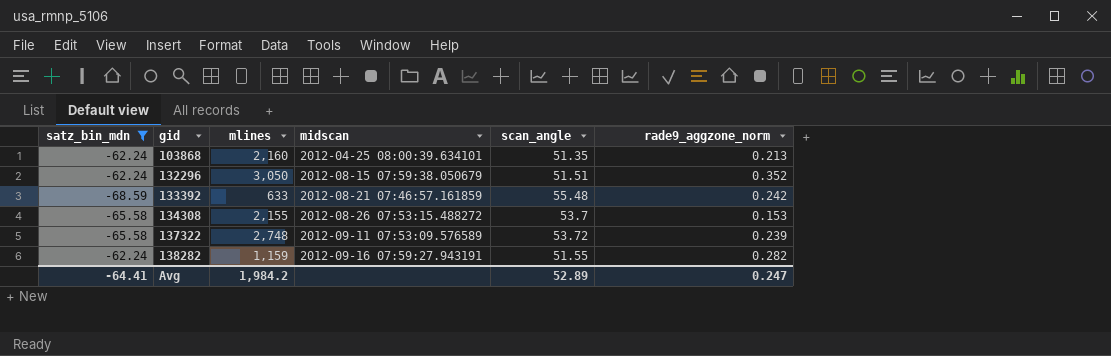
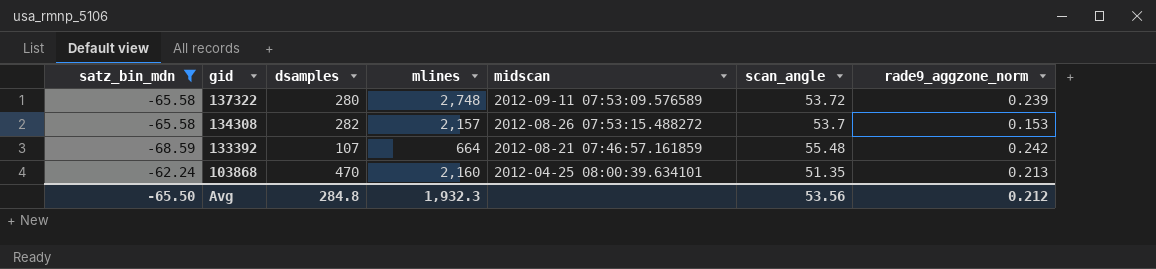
row order: gid ascending -> gid descending
column dsamples | position: none -> 3
row 132296: -62.24 | 3,050 | 2012-08-15 07:59:38.050679 | 51.51 | 0.352 -> none
row 138282: -62.24 | 1,159 | 2012-09-16 07:59:27.943191 | 51.55 | 0.282 -> none
134308 | mlines: 2,155 -> 2,157
133392 | mlines: 633 -> 664
Avg | satz_bin_mdn: -64.41 -> -65.50
Avg | mlines: 1,984.2 -> 1,932.3
Avg | scan_angle: 52.89 -> 53.56
Avg | rade9_aggzone_norm: 0.247 -> 0.212

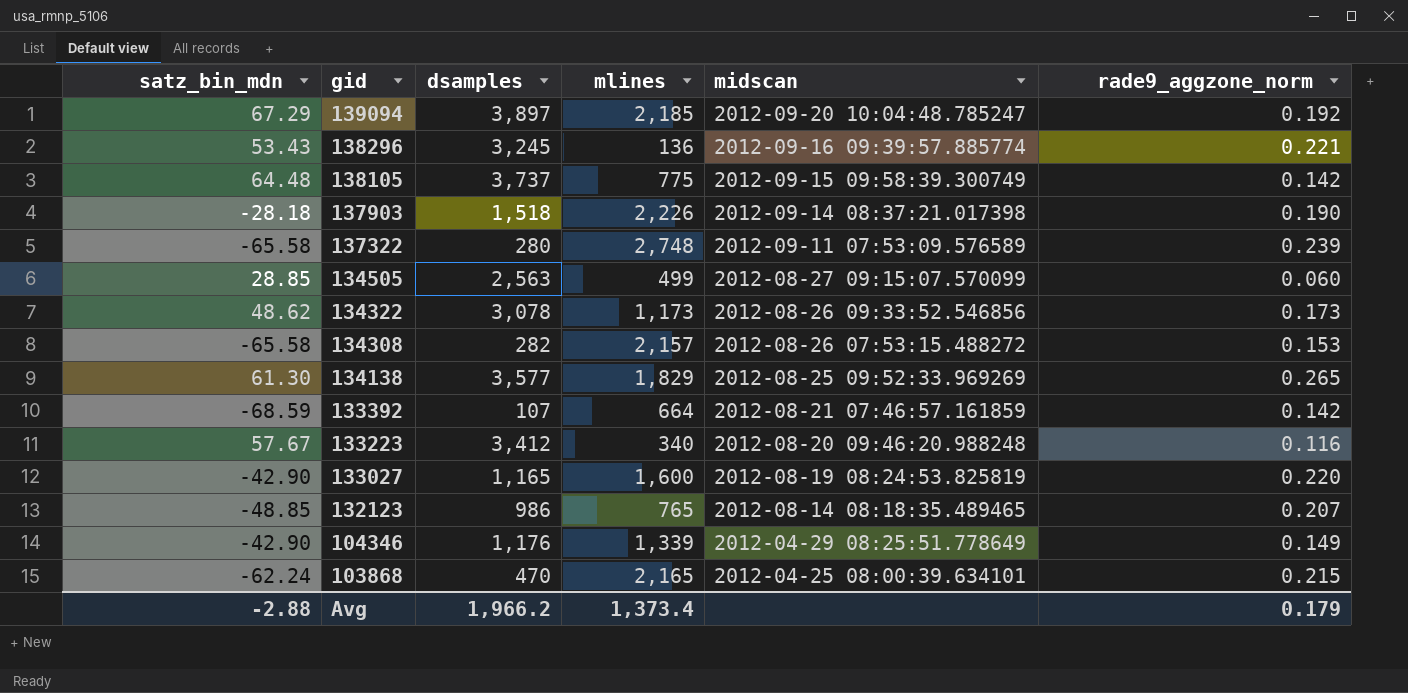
filter: satz_bin_mdn <= -62.24 -> none
column scan_angle | position: 6 -> none
133392 | rade9_aggzone_norm: 0.242 -> 0.142
103868 | mlines: 2,160 -> 2,165
103868 | rade9_aggzone_norm: 0.213 -> 0.215
Avg | satz_bin_mdn: -65.50 -> -2.88
Avg | dsamples: 284.8 -> 1,966.2
Avg | mlines: 1,932.3 -> 1,373.4
Avg | rade9_aggzone_norm: 0.212 -> 0.179

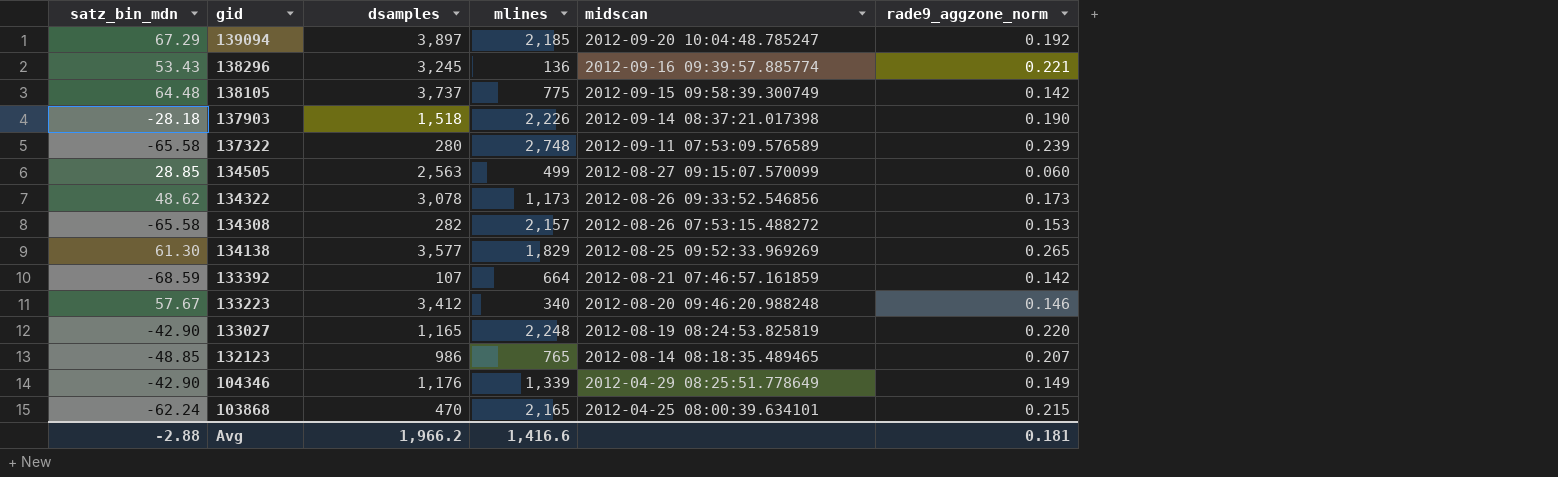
133223 | rade9_aggzone_norm: 0.116 -> 0.146
133027 | mlines: 1,600 -> 2,248
Avg | mlines: 1,373.4 -> 1,416.6
Avg | rade9_aggzone_norm: 0.179 -> 0.181

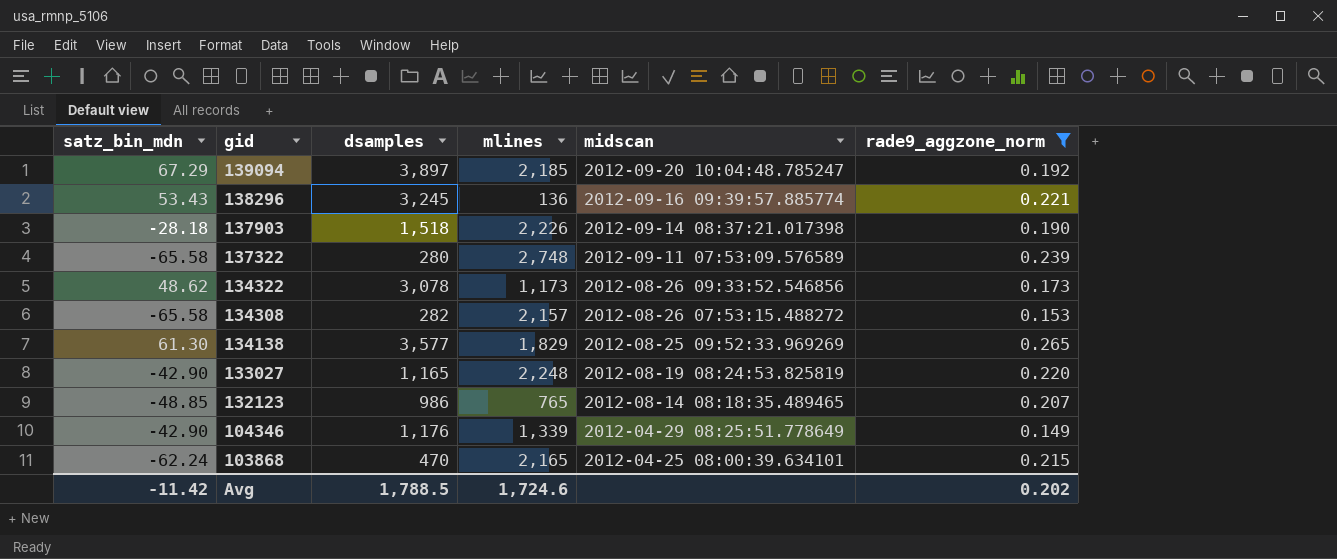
filter: none -> rade9_aggzone_norm >= 0.149
Avg | satz_bin_mdn: -2.88 -> -11.42
Avg | dsamples: 1,966.2 -> 1,788.5
Avg | mlines: 1,416.6 -> 1,724.6
Avg | rade9_aggzone_norm: 0.181 -> 0.202

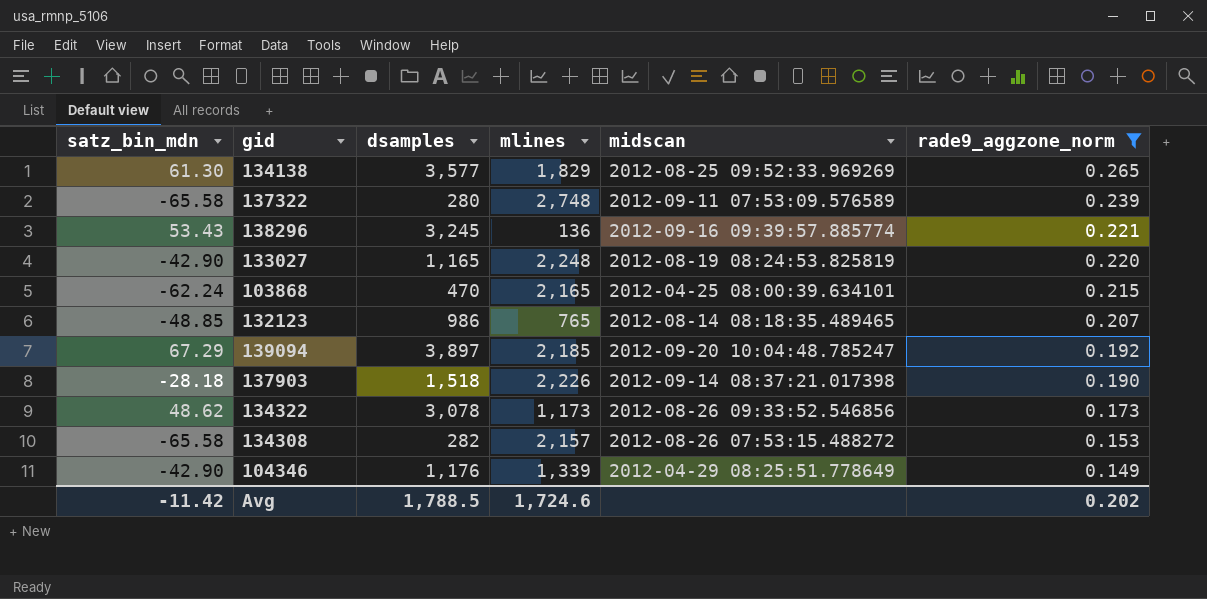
row order: gid descending -> rade9_aggzone_norm descending

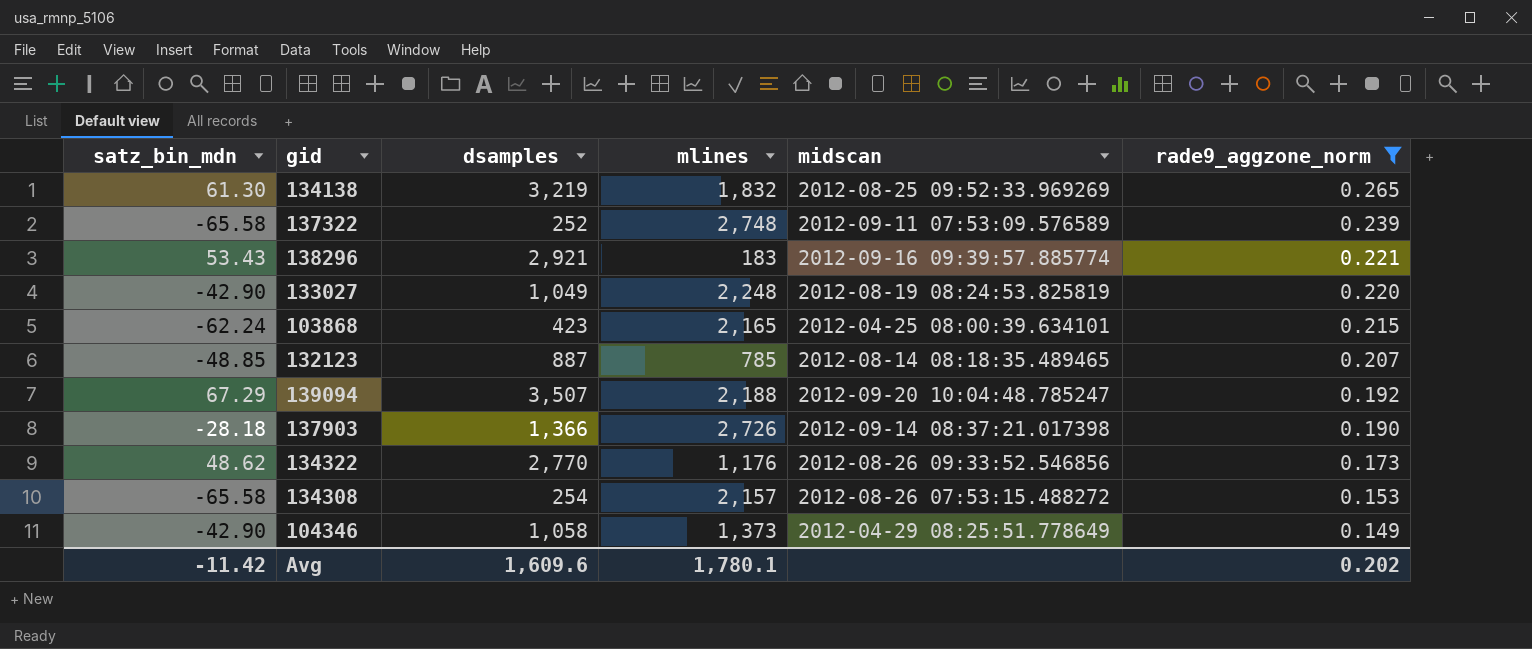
134138 | dsamples: 3,577 -> 3,219
134138 | mlines: 1,829 -> 1,832
137322 | dsamples: 280 -> 252
138296 | dsamples: 3,245 -> 2,921
138296 | mlines: 136 -> 183
133027 | dsamples: 1,165 -> 1,049
103868 | dsamples: 470 -> 423
132123 | dsamples: 986 -> 887
132123 | mlines: 765 -> 785
139094 | dsamples: 3,897 -> 3,507
139094 | mlines: 2,185 -> 2,188
137903 | dsamples: 1,518 -> 1,366
137903 | mlines: 2,226 -> 2,726
134322 | dsamples: 3,078 -> 2,770
134322 | mlines: 1,173 -> 1,176
134308 | dsamples: 282 -> 254
104346 | dsamples: 1,176 -> 1,058
104346 | mlines: 1,339 -> 1,373
Avg | dsamples: 1,788.5 -> 1,609.6
Avg | mlines: 1,724.6 -> 1,780.1

